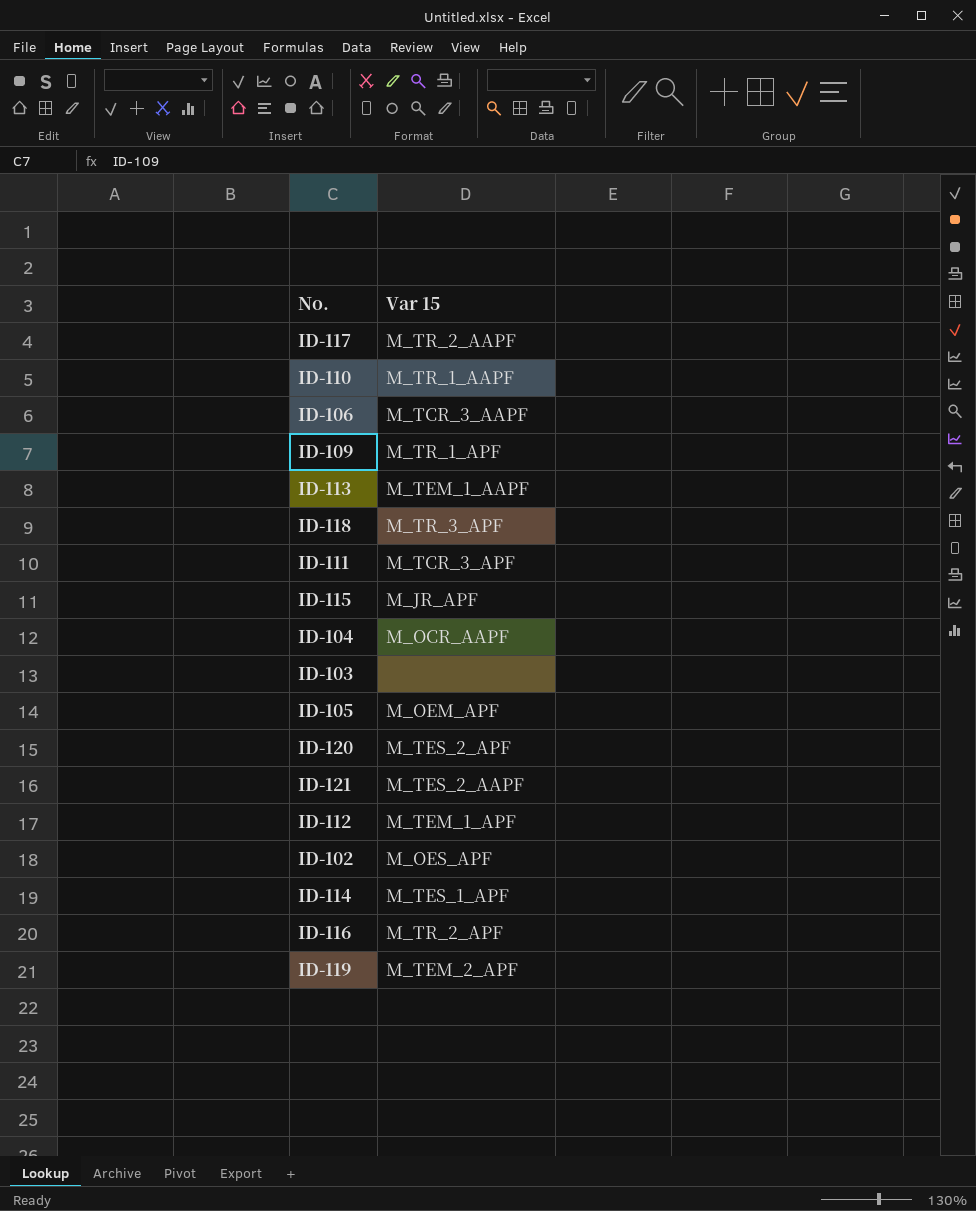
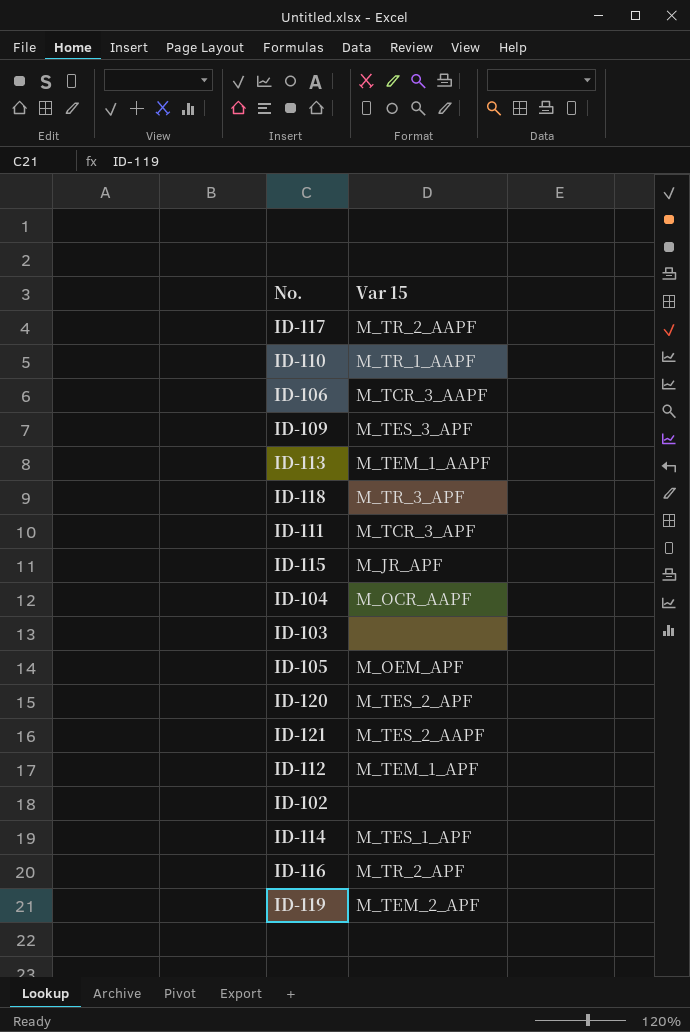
ID-109 | Var 15: M_TR_1_APF -> M_TES_3_APF
ID-102 | Var 15: M_OES_APF -> none

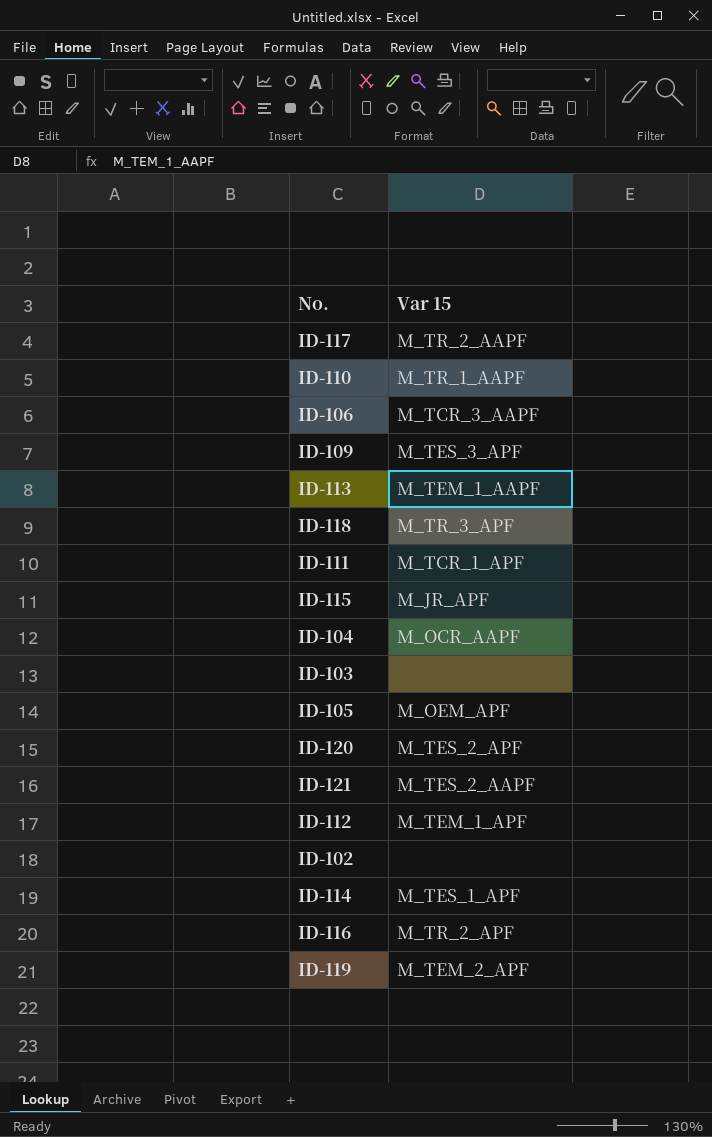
ID-111 | Var 15: M_TCR_3_APF -> M_TCR_1_APF

